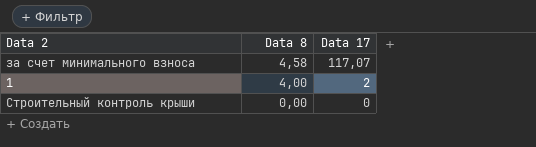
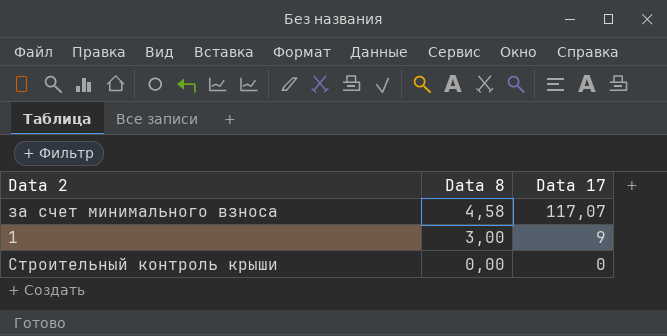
1 | Data 8: 4,00 -> 3,00
1 | Data 17: 2 -> 9

